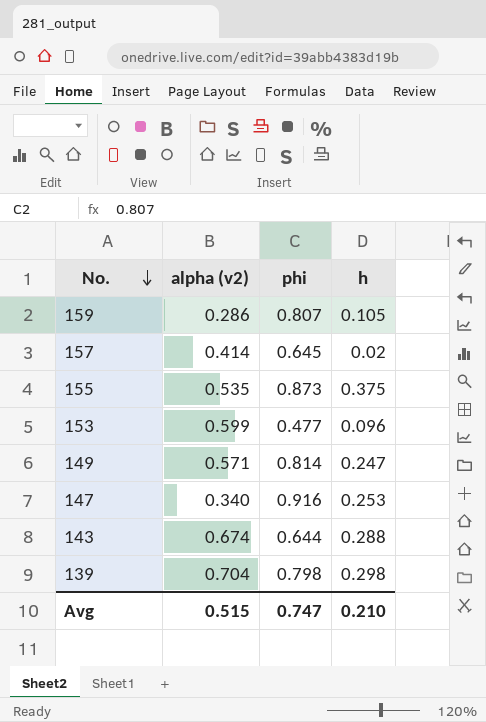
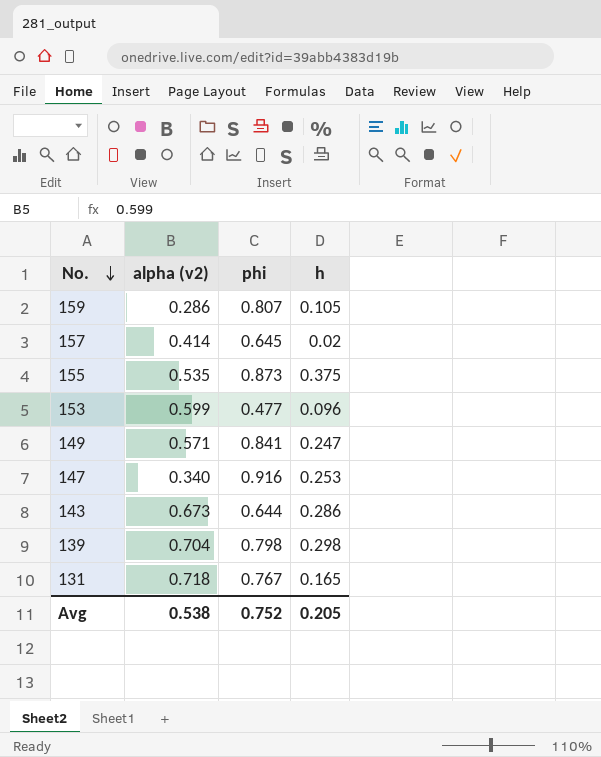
149 | phi: 0.814 -> 0.841
143 | alpha (v2): 0.674 -> 0.673
143 | h: 0.288 -> 0.286
row 131: none -> 0.718 | 0.767 | 0.165
Avg | alpha (v2): 0.515 -> 0.538
Avg | phi: 0.747 -> 0.752
Avg | h: 0.210 -> 0.205

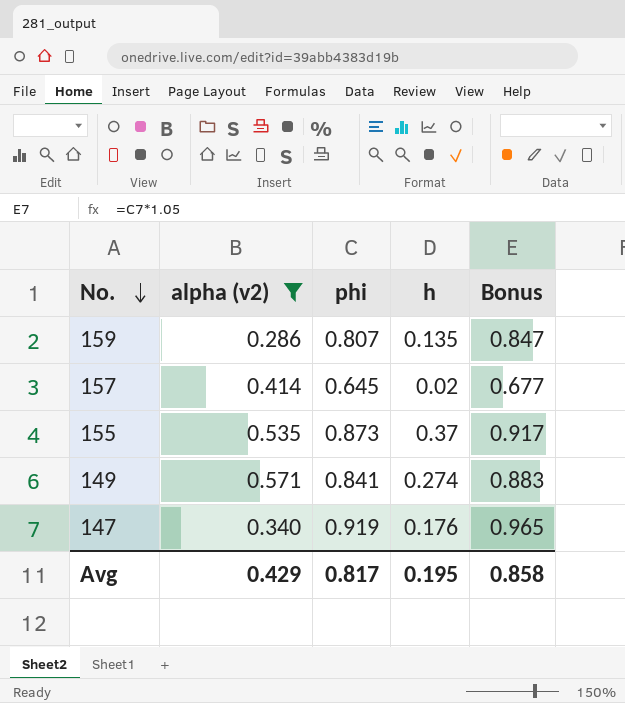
filter: none -> alpha (v2) <= 0.571
column Bonus | formula: none -> [phi] * 1.05
159 | h: 0.105 -> 0.135
155 | h: 0.375 -> 0.37
149 | h: 0.247 -> 0.274
147 | phi: 0.916 -> 0.919
147 | h: 0.253 -> 0.176
Avg | alpha (v2): 0.538 -> 0.429
Avg | phi: 0.752 -> 0.817
Avg | h: 0.205 -> 0.195

